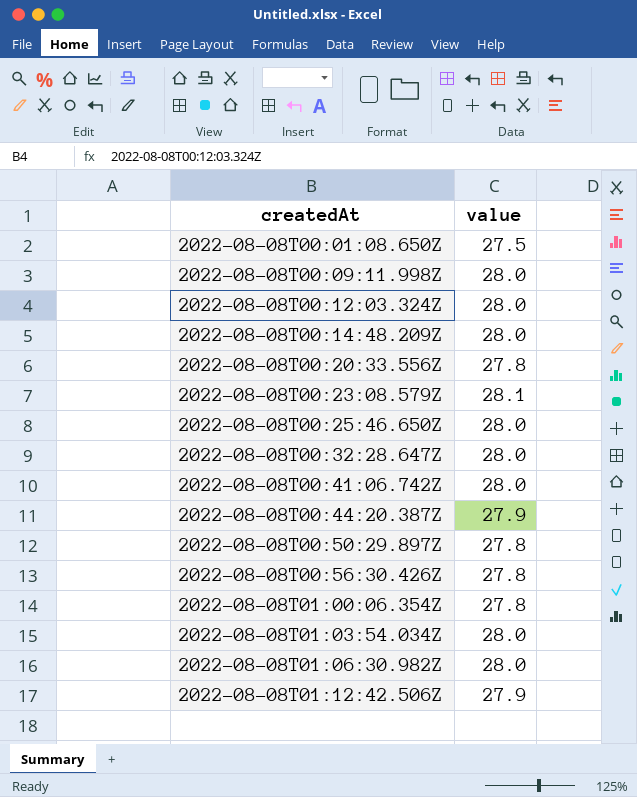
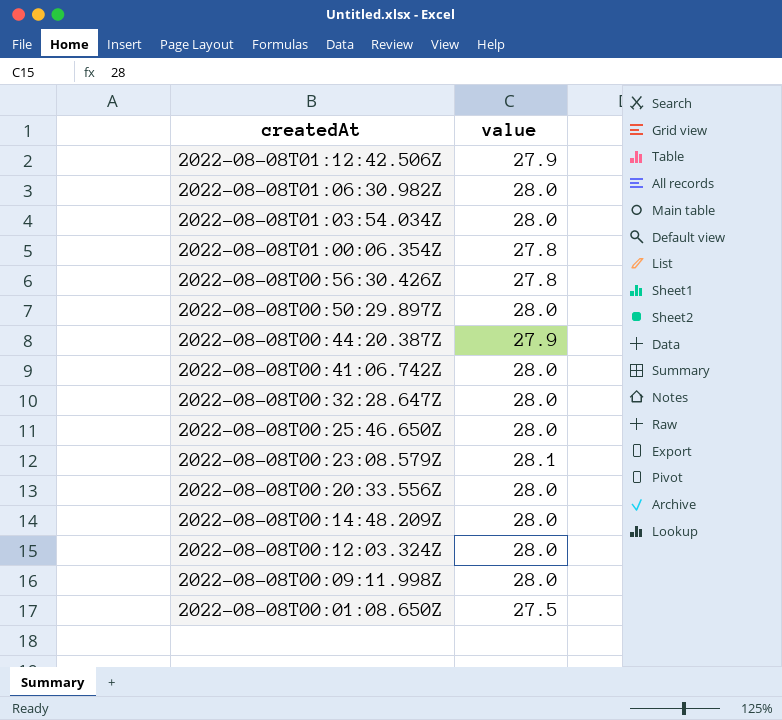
row order: createdAt ascending -> createdAt descending
2022-08-08T00:50:29.897Z | value: 27.8 -> 28.0
2022-08-08T00:20:33.556Z | value: 27.8 -> 28.0

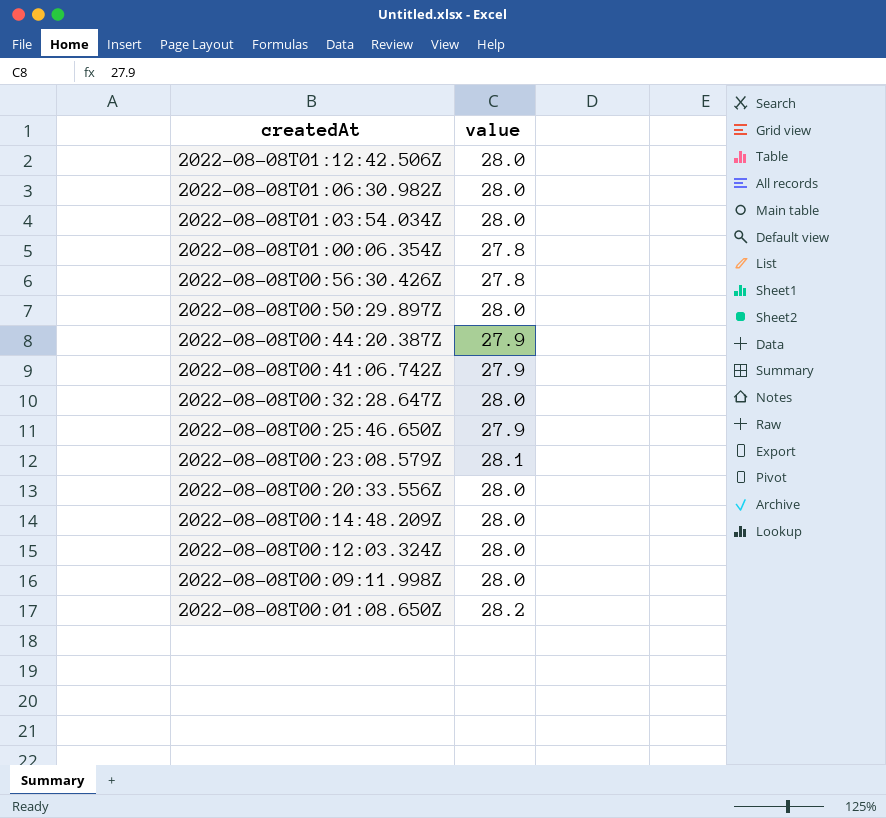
2022-08-08T01:12:42.506Z | value: 27.9 -> 28.0
2022-08-08T00:41:06.742Z | value: 28.0 -> 27.9
2022-08-08T00:25:46.650Z | value: 28.0 -> 27.9
2022-08-08T00:01:08.650Z | value: 27.5 -> 28.2

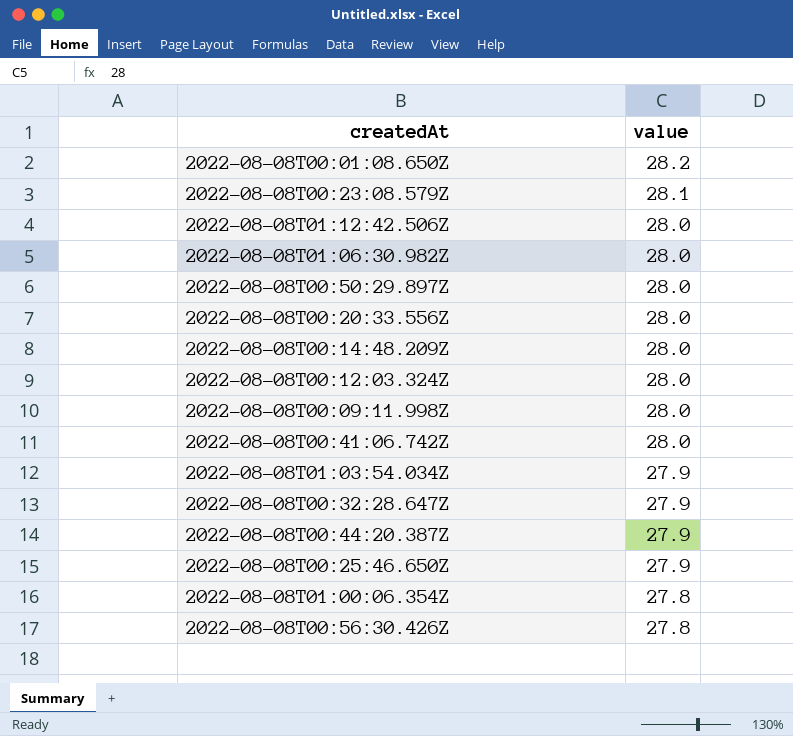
row order: createdAt descending -> value descending
2022-08-08T00:41:06.742Z | value: 27.9 -> 28.0
2022-08-08T01:03:54.034Z | value: 28.0 -> 27.9
2022-08-08T00:32:28.647Z | value: 28.0 -> 27.9

